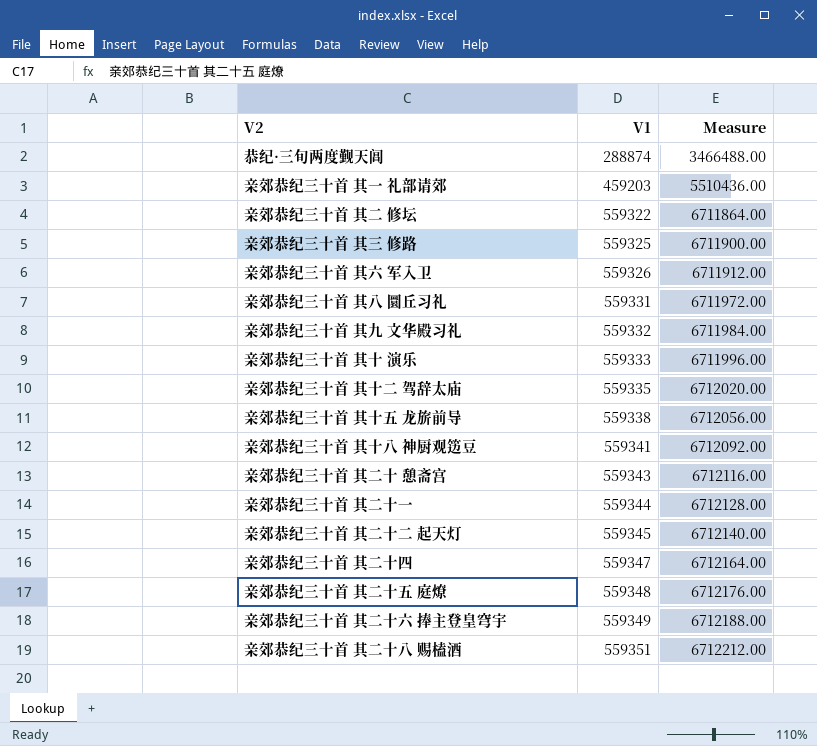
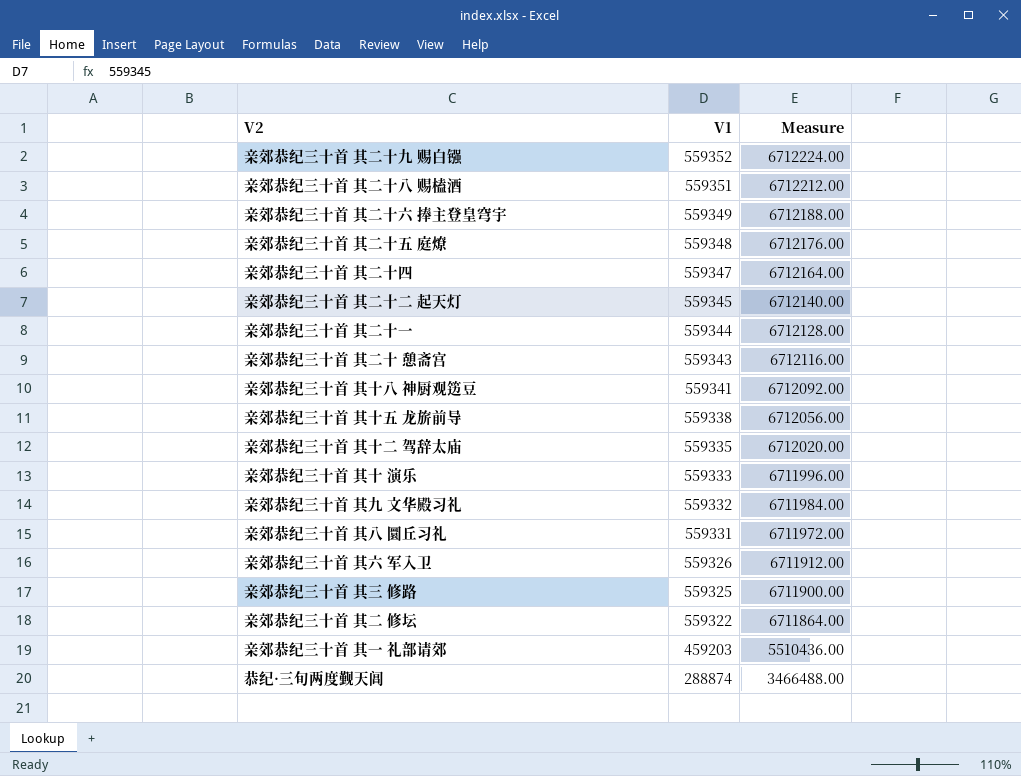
row order: V1 ascending -> V1 descending
row 亲郊恭纪三十首 其二十九 赐白镪: none -> 559352 | 6712224.00

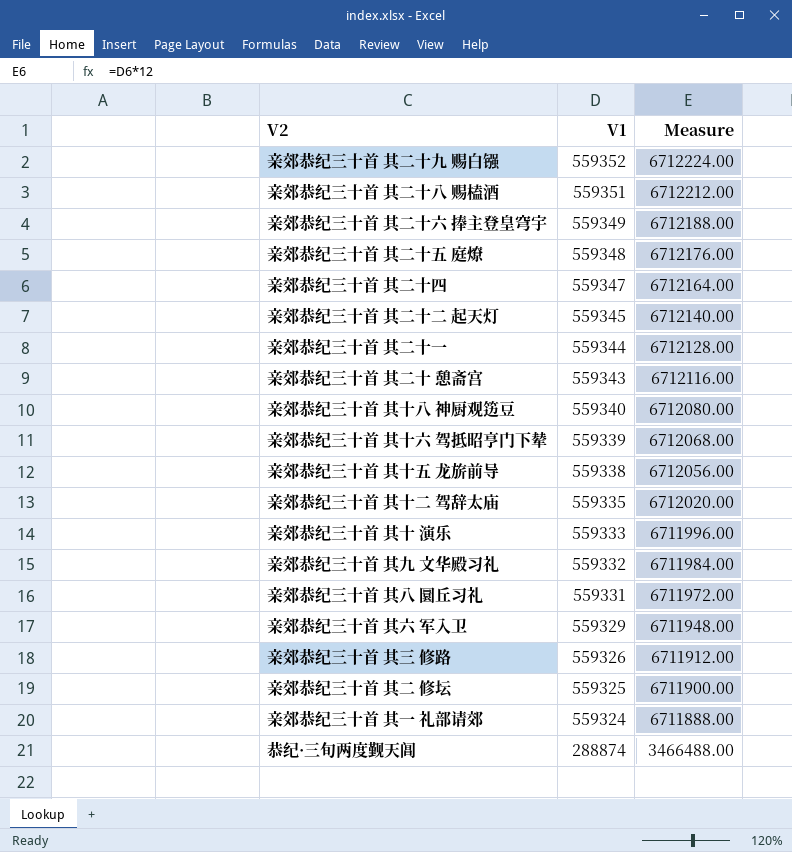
亲郊恭纪三十首 其十八 神厨观笾豆 | V1: 559341 -> 559340
亲郊恭纪三十首 其十八 神厨观笾豆 | Measure: 6712092.00 -> 6712080.00
row 亲郊恭纪三十首 其十六 驾抵昭亨门下辇: none -> 559339 | 6712068.00
亲郊恭纪三十首 其六 军入卫 | V1: 559326 -> 559329
亲郊恭纪三十首 其六 军入卫 | Measure: 6711912.00 -> 6711948.00
亲郊恭纪三十首 其三 修路 | V1: 559325 -> 559326
亲郊恭纪三十首 其三 修路 | Measure: 6711900.00 -> 6711912.00
亲郊恭纪三十首 其二 修坛 | V1: 559322 -> 559325
亲郊恭纪三十首 其二 修坛 | Measure: 6711864.00 -> 6711900.00
亲郊恭纪三十首 其一 礼部请郊 | V1: 459203 -> 559324
亲郊恭纪三十首 其一 礼部请郊 | Measure: 5510436.00 -> 6711888.00

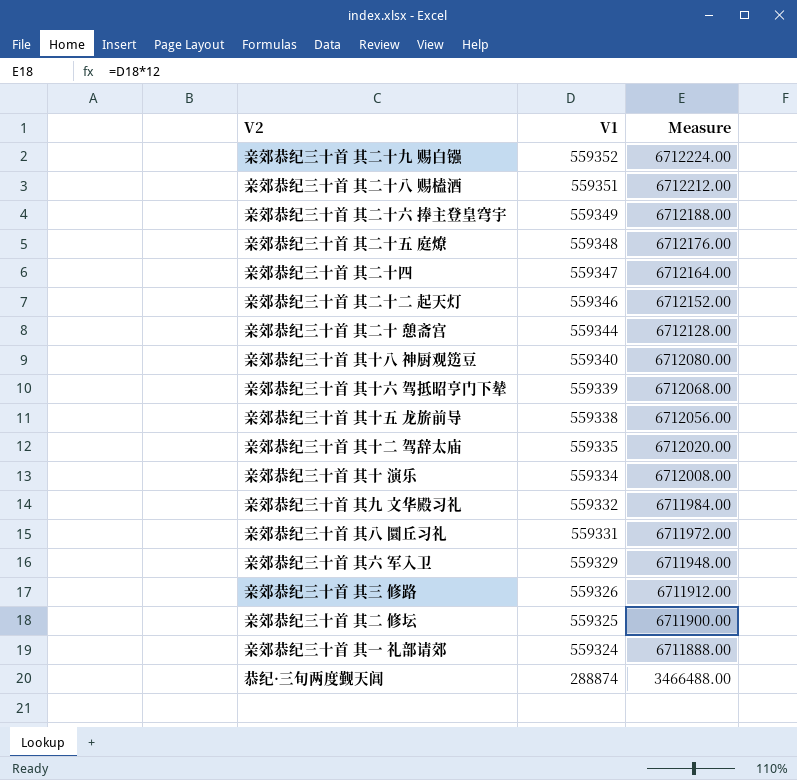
row 亲郊恭纪三十首 其二十一: 559344 | 6712128.00 -> none
亲郊恭纪三十首 其二十二 起天灯 | V1: 559345 -> 559346
亲郊恭纪三十首 其二十二 起天灯 | Measure: 6712140.00 -> 6712152.00
亲郊恭纪三十首 其二十 憩斋宫 | V1: 559343 -> 559344
亲郊恭纪三十首 其二十 憩斋宫 | Measure: 6712116.00 -> 6712128.00
亲郊恭纪三十首 其十 演乐 | V1: 559333 -> 559334
亲郊恭纪三十首 其十 演乐 | Measure: 6711996.00 -> 6712008.00

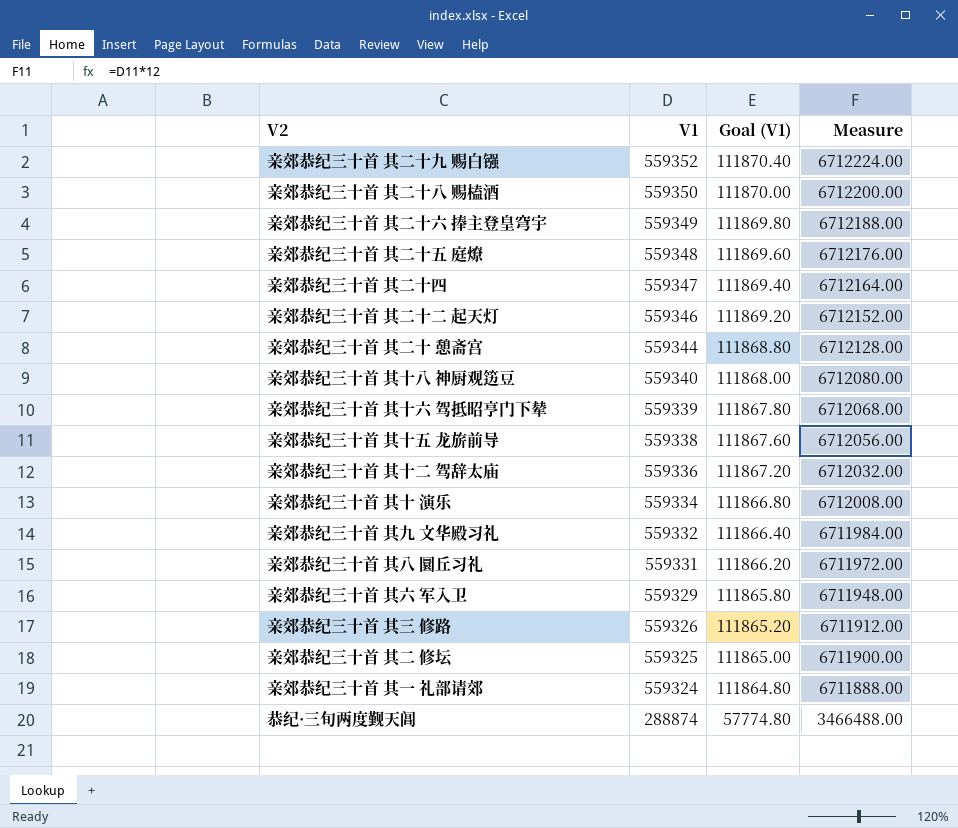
column Goal (V1) | formula: none -> [V1] * 0.2
亲郊恭纪三十首 其二十八 赐榼酒 | V1: 559351 -> 559350
亲郊恭纪三十首 其二十八 赐榼酒 | Measure: 6712212.00 -> 6712200.00
亲郊恭纪三十首 其十二 驾辞太庙 | V1: 559335 -> 559336
亲郊恭纪三十首 其十二 驾辞太庙 | Measure: 6712020.00 -> 6712032.00

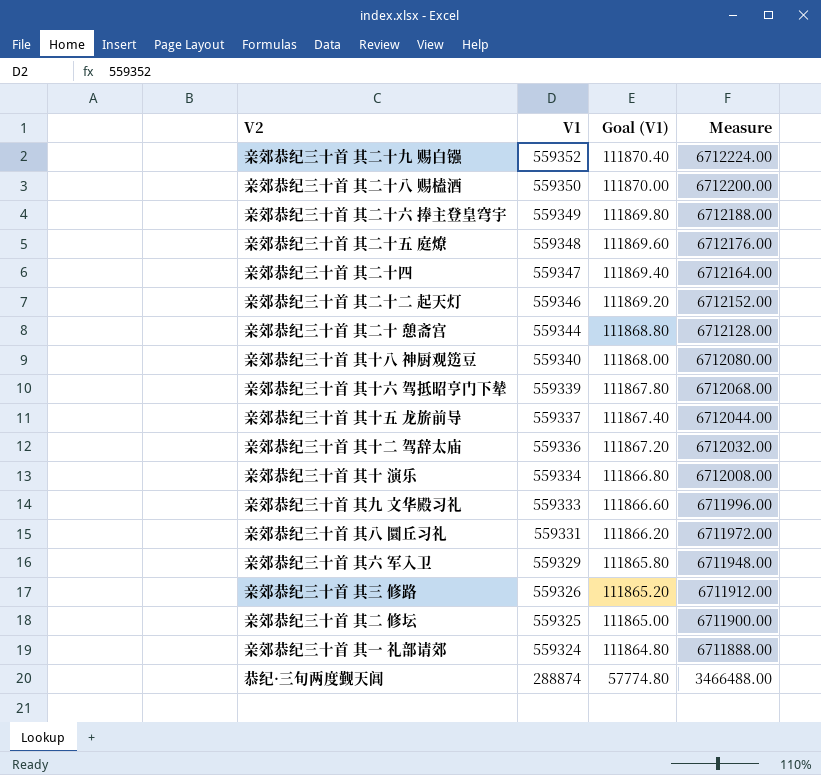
亲郊恭纪三十首 其十五 龙旂前导 | V1: 559338 -> 559337
亲郊恭纪三十首 其十五 龙旂前导 | Goal (V1): 111867.60 -> 111867.40
亲郊恭纪三十首 其十五 龙旂前导 | Measure: 6712056.00 -> 6712044.00
亲郊恭纪三十首 其九 文华殿习礼 | V1: 559332 -> 559333
亲郊恭纪三十首 其九 文华殿习礼 | Goal (V1): 111866.40 -> 111866.60
亲郊恭纪三十首 其九 文华殿习礼 | Measure: 6711984.00 -> 6711996.00

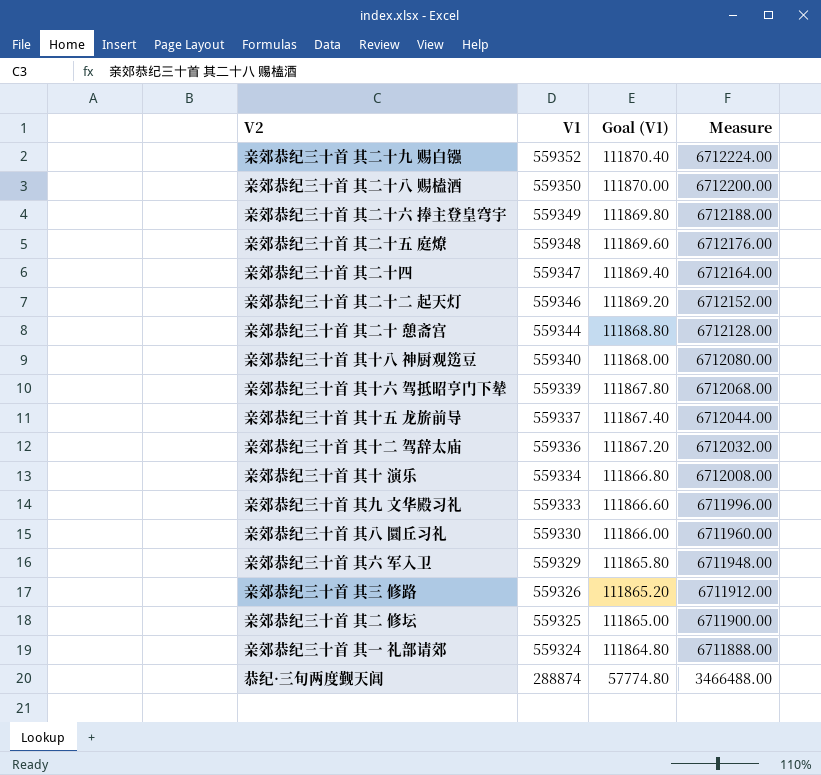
亲郊恭纪三十首 其八 圜丘习礼 | V1: 559331 -> 559330
亲郊恭纪三十首 其八 圜丘习礼 | Goal (V1): 111866.20 -> 111866.00
亲郊恭纪三十首 其八 圜丘习礼 | Measure: 6711972.00 -> 6711960.00

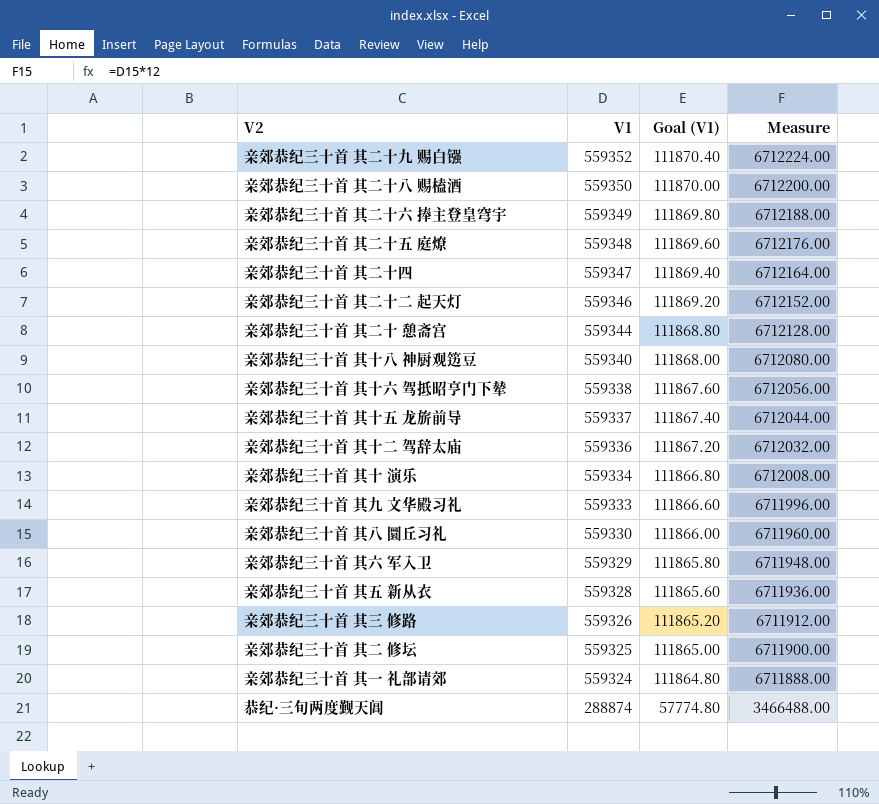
亲郊恭纪三十首 其十六 驾抵昭亨门下辇 | V1: 559339 -> 559338
亲郊恭纪三十首 其十六 驾抵昭亨门下辇 | Goal (V1): 111867.80 -> 111867.60
亲郊恭纪三十首 其十六 驾抵昭亨门下辇 | Measure: 6712068.00 -> 6712056.00
row 亲郊恭纪三十首 其五 新从衣: none -> 559328 | 111865.60 | 6711936.00

